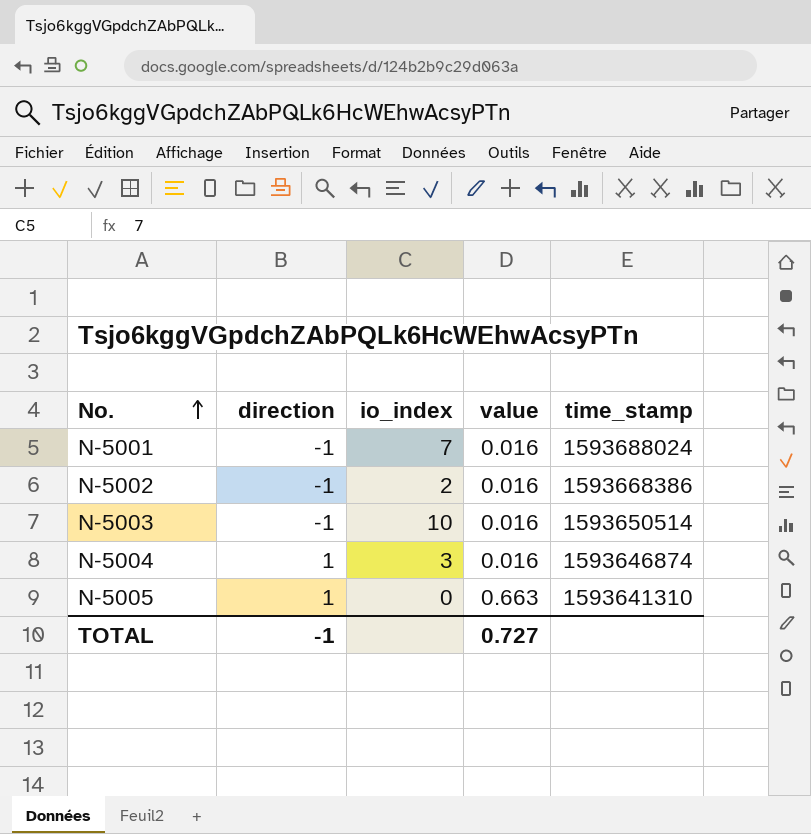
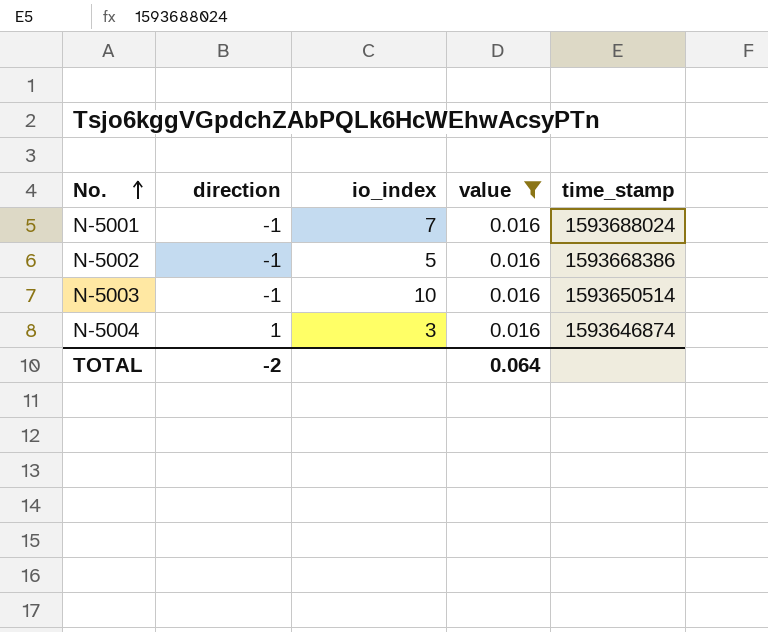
filter: none -> value = 0.016
N-5002 | io_index: 2 -> 5
TOTAL | direction: -1 -> -2
TOTAL | value: 0.727 -> 0.064

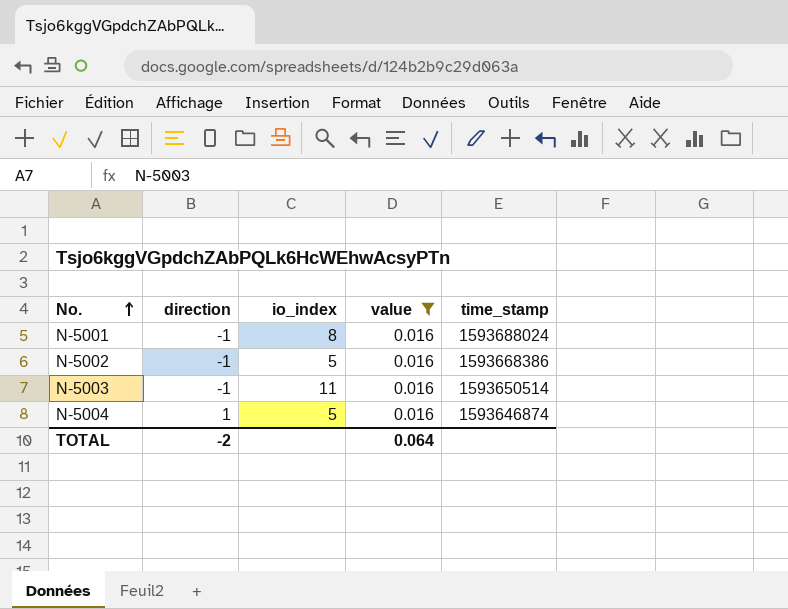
N-5001 | io_index: 7 -> 8
N-5003 | io_index: 10 -> 11
N-5004 | io_index: 3 -> 5

